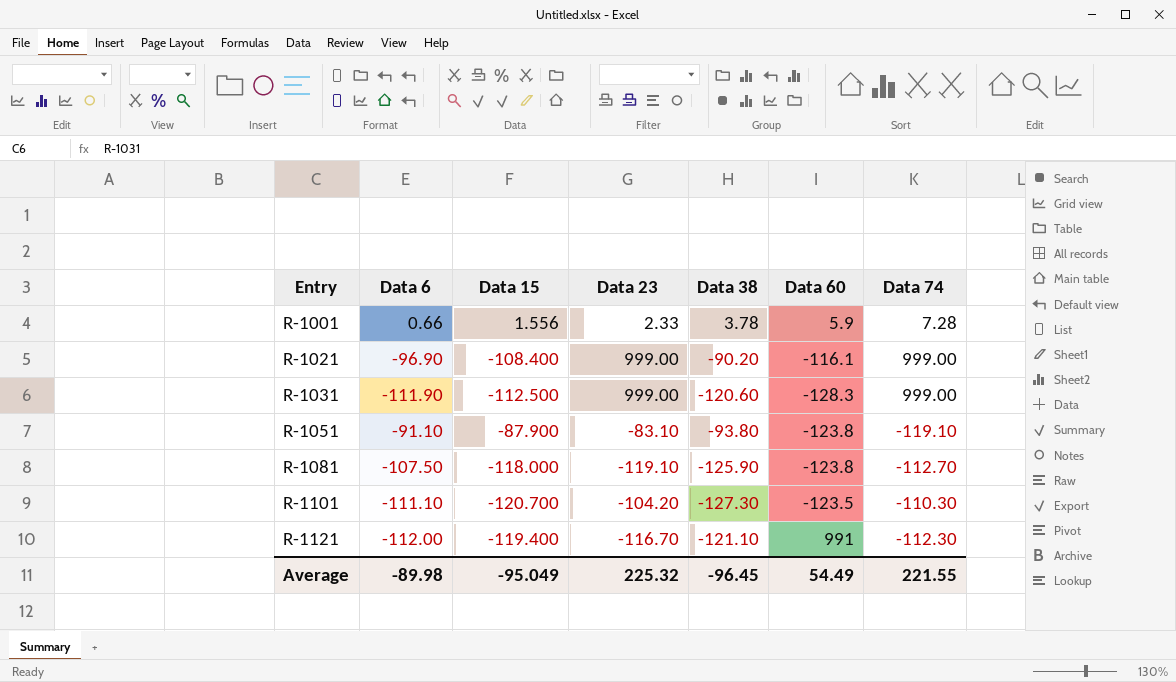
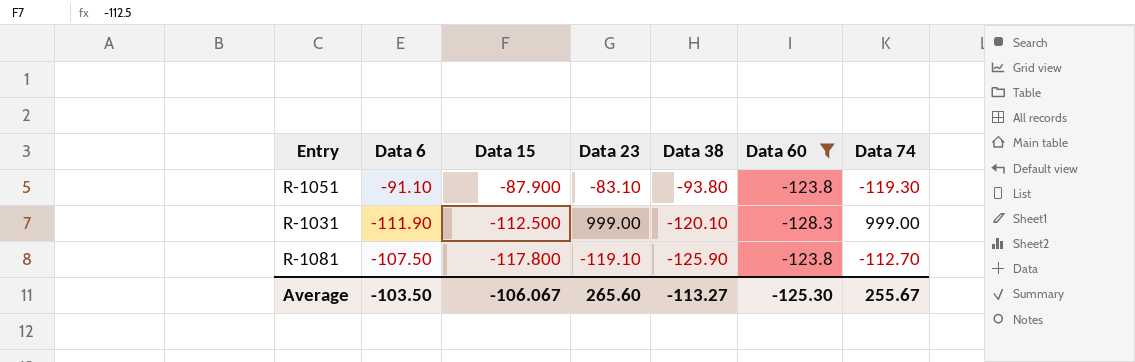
filter: none -> Data 60 <= -123.8
row order: Entry ascending -> Data 15 descending
R-1051 | Data 74: -119.10 -> -119.30
R-1031 | Data 38: -120.60 -> -120.10
R-1081 | Data 15: -118.000 -> -117.800
Average | Data 6: -89.98 -> -103.50
Average | Data 15: -95.049 -> -106.067
Average | Data 23: 225.32 -> 265.60
Average | Data 38: -96.45 -> -113.27
Average | Data 60: 54.49 -> -125.30
Average | Data 74: 221.55 -> 255.67

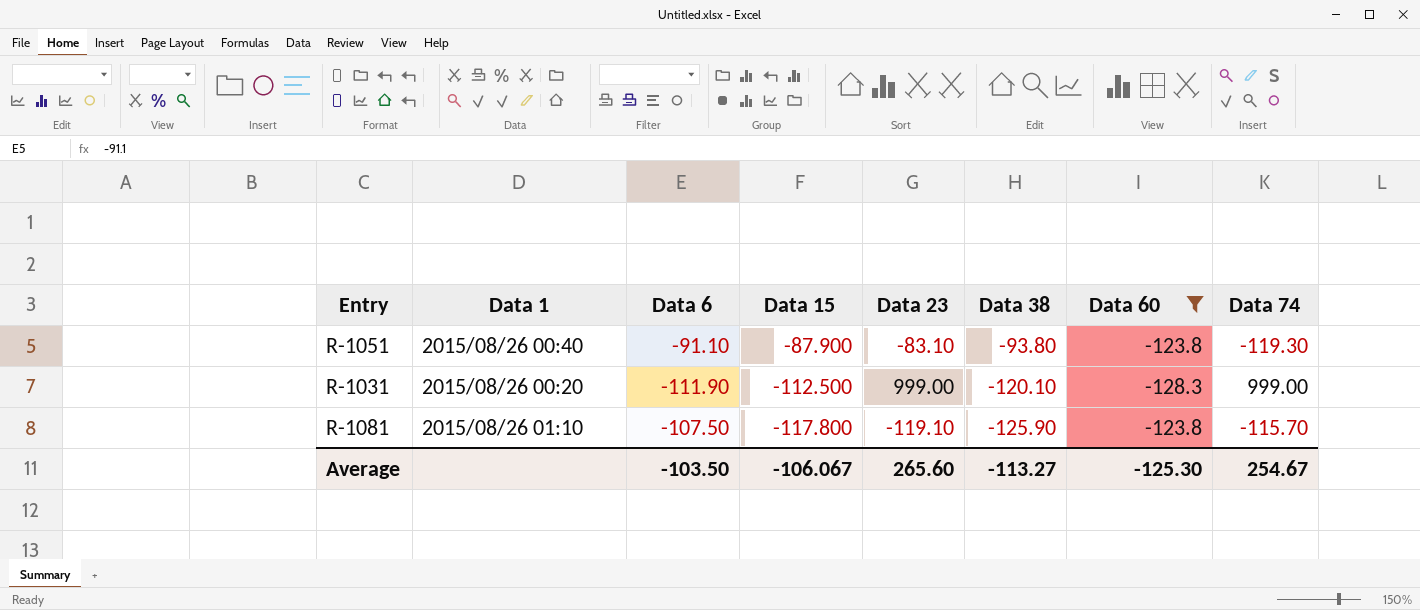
column Data 1 | position: none -> 2
R-1081 | Data 74: -112.70 -> -115.70
Average | Data 74: 255.67 -> 254.67

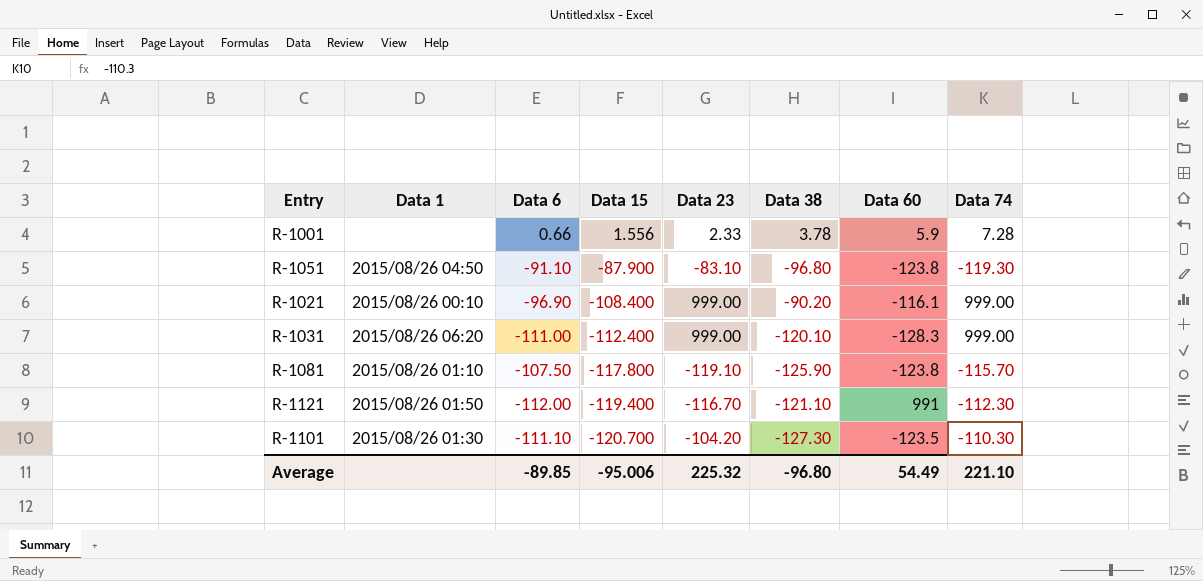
filter: Data 60 <= -123.8 -> none
R-1051 | Data 1: 2015/08/26 00:40 -> 2015/08/26 04:50
R-1051 | Data 38: -93.80 -> -96.80
R-1031 | Data 1: 2015/08/26 00:20 -> 2015/08/26 06:20
R-1031 | Data 6: -111.90 -> -111.00
R-1031 | Data 15: -112.500 -> -112.400
Average | Data 6: -103.50 -> -89.85
Average | Data 15: -106.067 -> -95.006
Average | Data 23: 265.60 -> 225.32
Average | Data 38: -113.27 -> -96.80
Average | Data 60: -125.30 -> 54.49
Average | Data 74: 254.67 -> 221.10

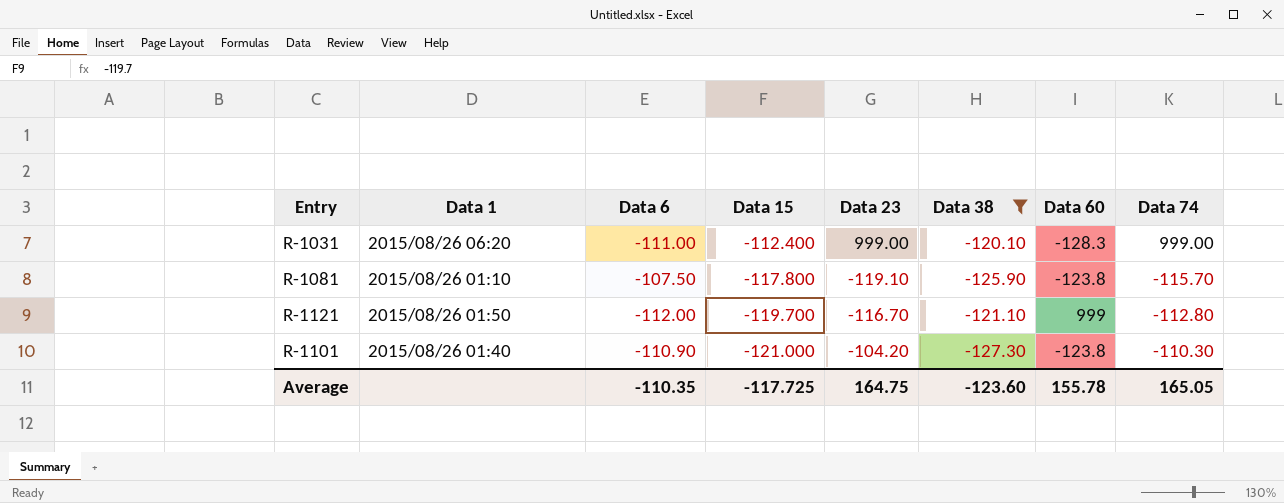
filter: none -> Data 38 <= -120.10
R-1121 | Data 15: -119.400 -> -119.700
R-1121 | Data 60: 991 -> 999
R-1121 | Data 74: -112.30 -> -112.80
R-1101 | Data 1: 2015/08/26 01:30 -> 2015/08/26 01:40
R-1101 | Data 6: -111.10 -> -110.90
R-1101 | Data 15: -120.700 -> -121.000
R-1101 | Data 60: -123.5 -> -123.8
Average | Data 6: -89.85 -> -110.35
Average | Data 15: -95.006 -> -117.725
Average | Data 23: 225.32 -> 164.75
Average | Data 38: -96.80 -> -123.60
Average | Data 60: 54.49 -> 155.78
Average | Data 74: 221.10 -> 165.05

